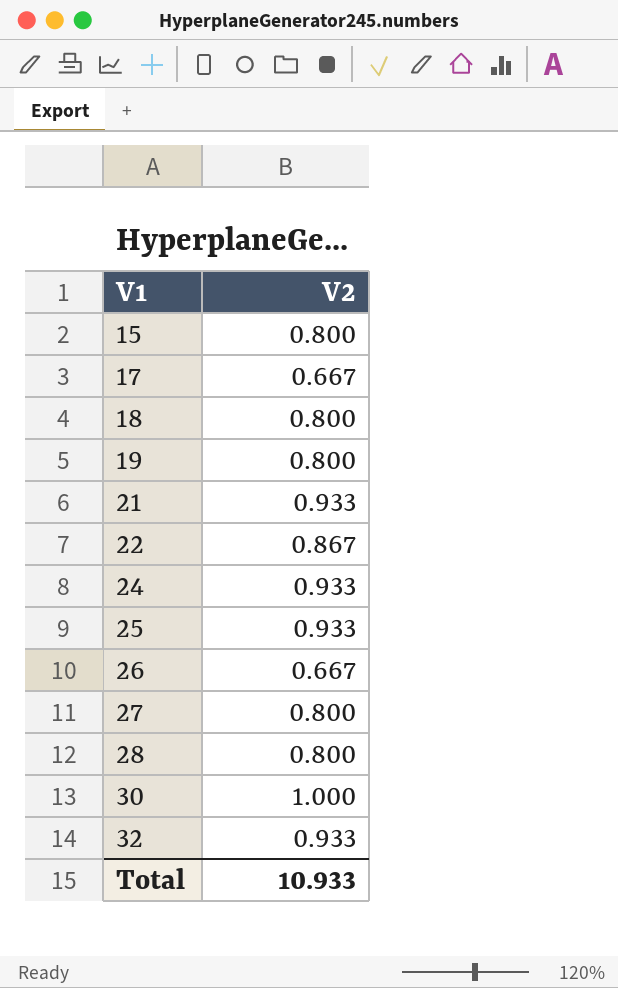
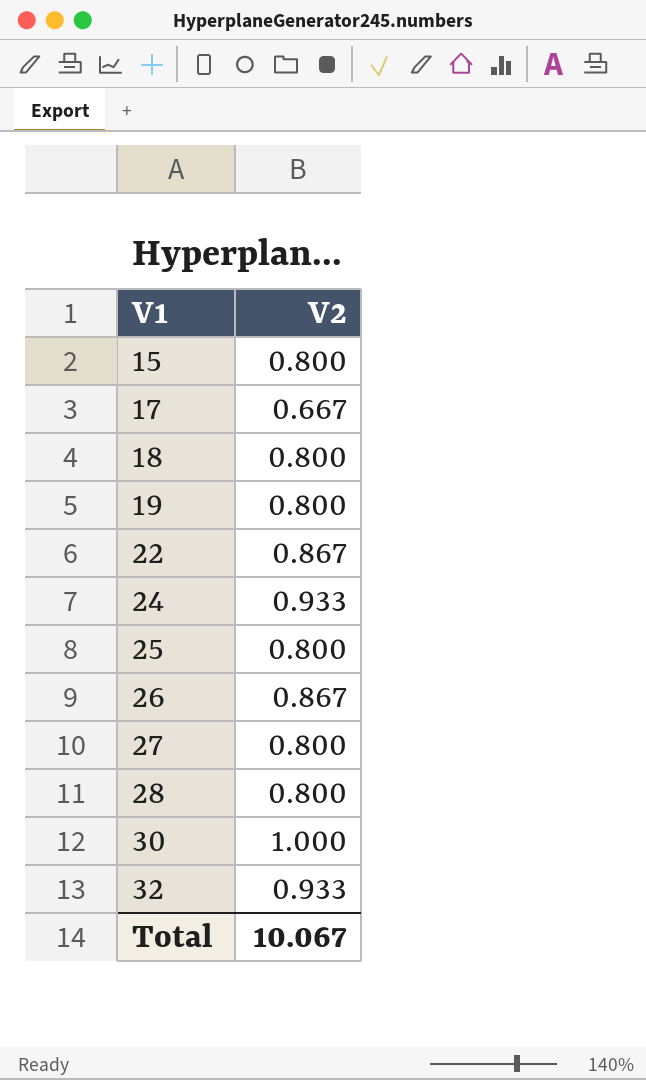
row 21: 0.933 -> none
25 | V2: 0.933 -> 0.800
26 | V2: 0.667 -> 0.867
Total | V2: 10.933 -> 10.067

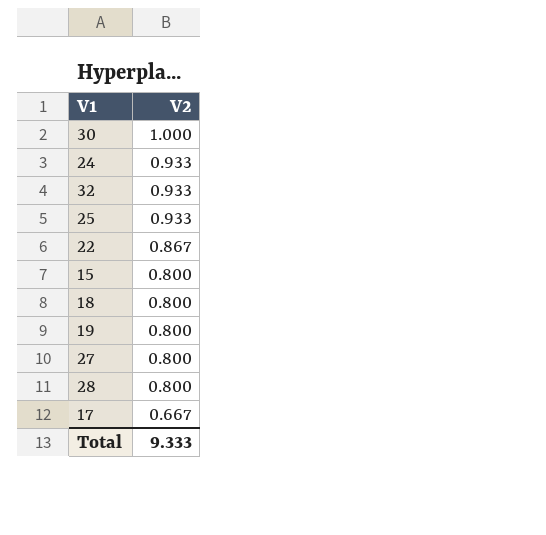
row order: V1 ascending -> V2 descending
row 26: 0.867 -> none
25 | V2: 0.800 -> 0.933
Total | V2: 10.067 -> 9.333

